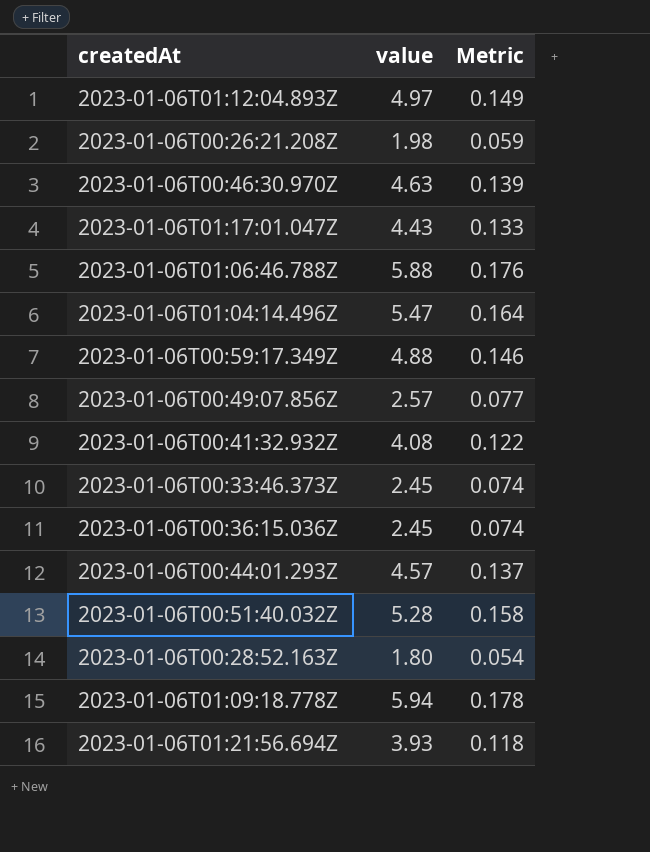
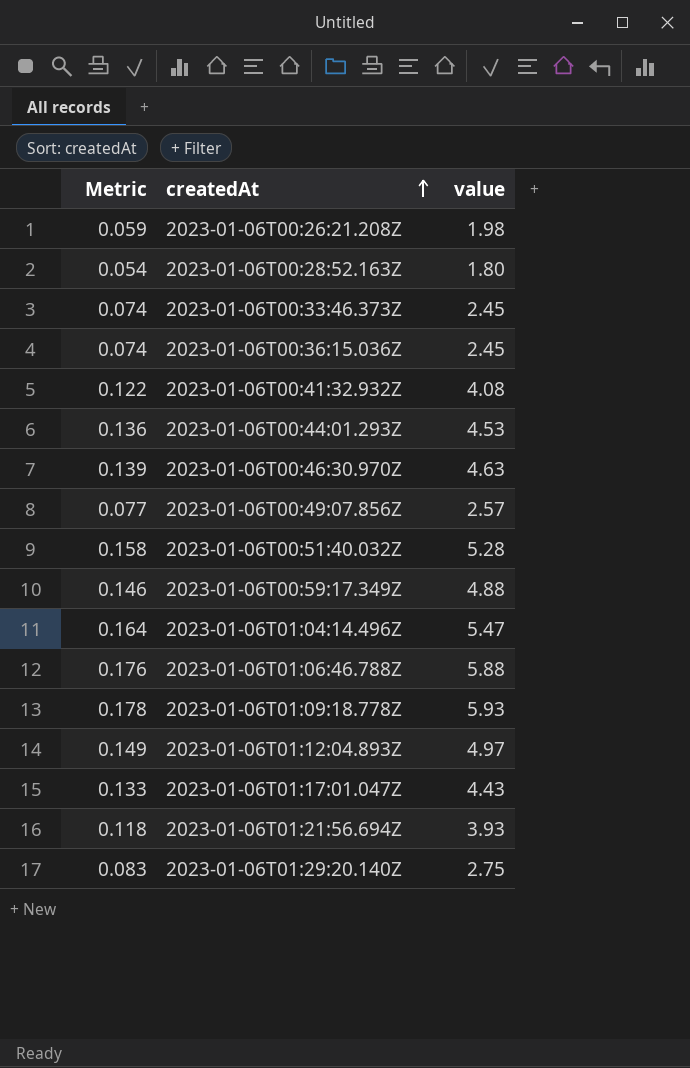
row order: none -> createdAt ascending
column Metric | position: 3 -> 1
2023-01-06T00:44:01.293Z | Metric: 0.137 -> 0.136
2023-01-06T00:44:01.293Z | value: 4.57 -> 4.53
2023-01-06T01:09:18.778Z | value: 5.94 -> 5.93
row 2023-01-06T01:29:20.140Z: none -> 0.083 | 2.75

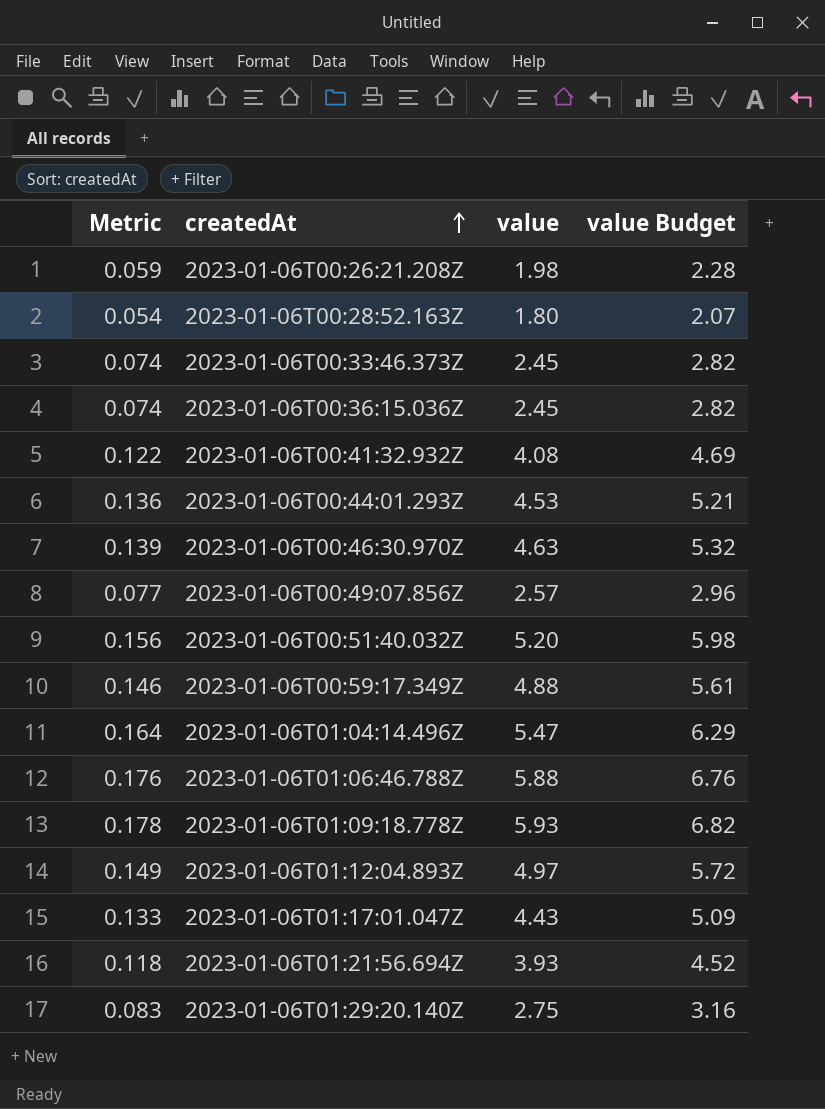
column value Budget | formula: none -> [value] * 1.15
2023-01-06T00:51:40.032Z | Metric: 0.158 -> 0.156
2023-01-06T00:51:40.032Z | value: 5.28 -> 5.20

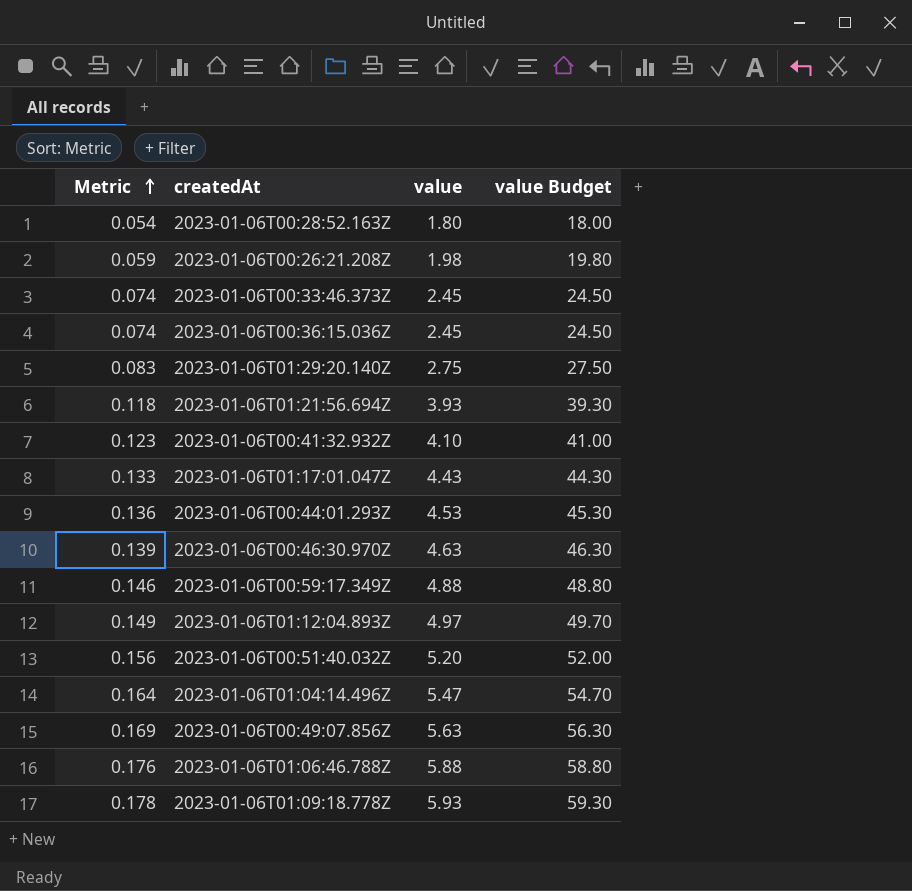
row order: createdAt ascending -> Metric ascending
column value Budget | formula: [value] * 1.15 -> [value] * 10
2023-01-06T00:41:32.932Z | Metric: 0.122 -> 0.123
2023-01-06T00:41:32.932Z | value: 4.08 -> 4.10
2023-01-06T00:49:07.856Z | Metric: 0.077 -> 0.169
2023-01-06T00:49:07.856Z | value: 2.57 -> 5.63

